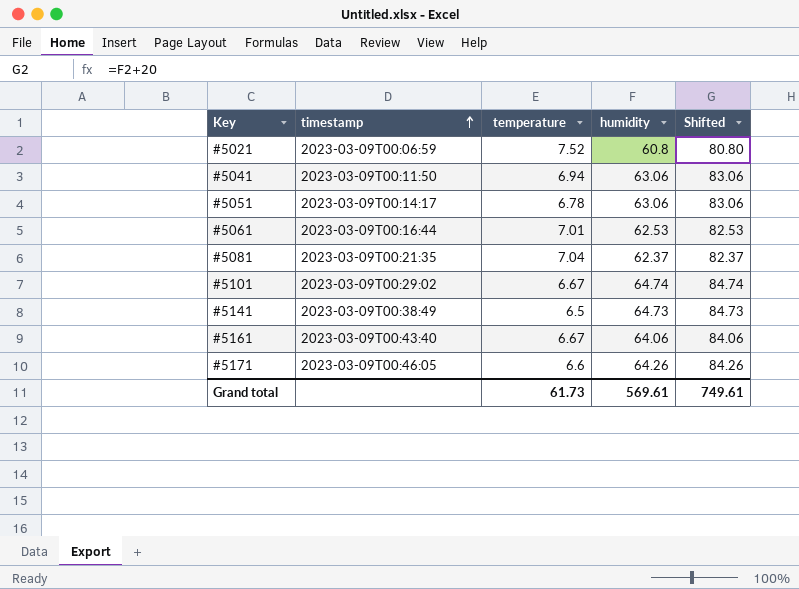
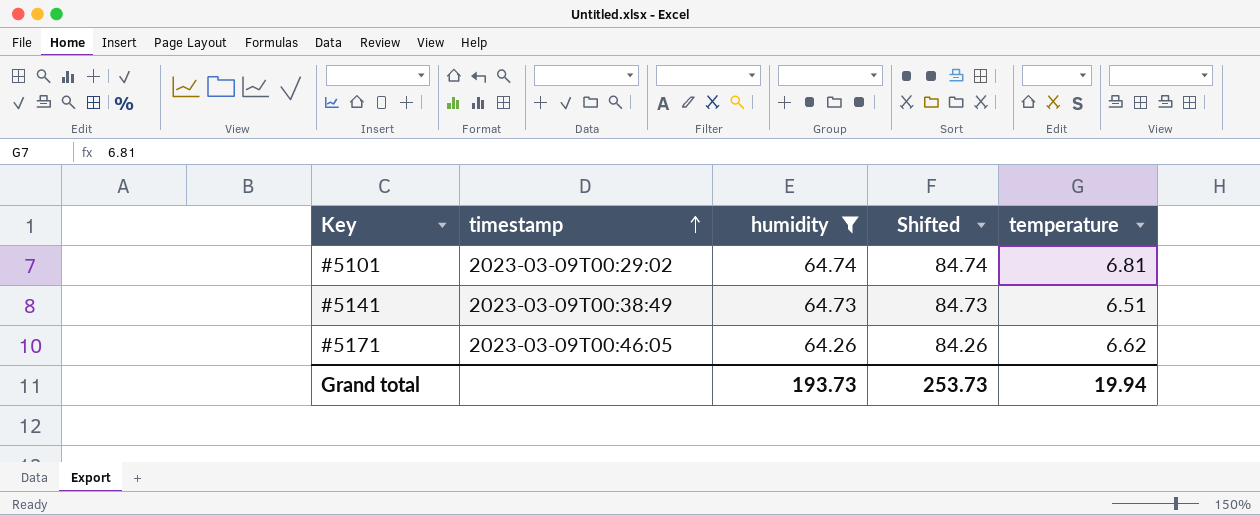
filter: none -> humidity >= 64.26
column temperature | position: 3 -> 5
#5101 | temperature: 6.67 -> 6.81
#5141 | temperature: 6.5 -> 6.51
#5171 | temperature: 6.6 -> 6.62
Grand total | humidity: 569.61 -> 193.73
Grand total | Shifted: 749.61 -> 253.73
Grand total | temperature: 61.73 -> 19.94

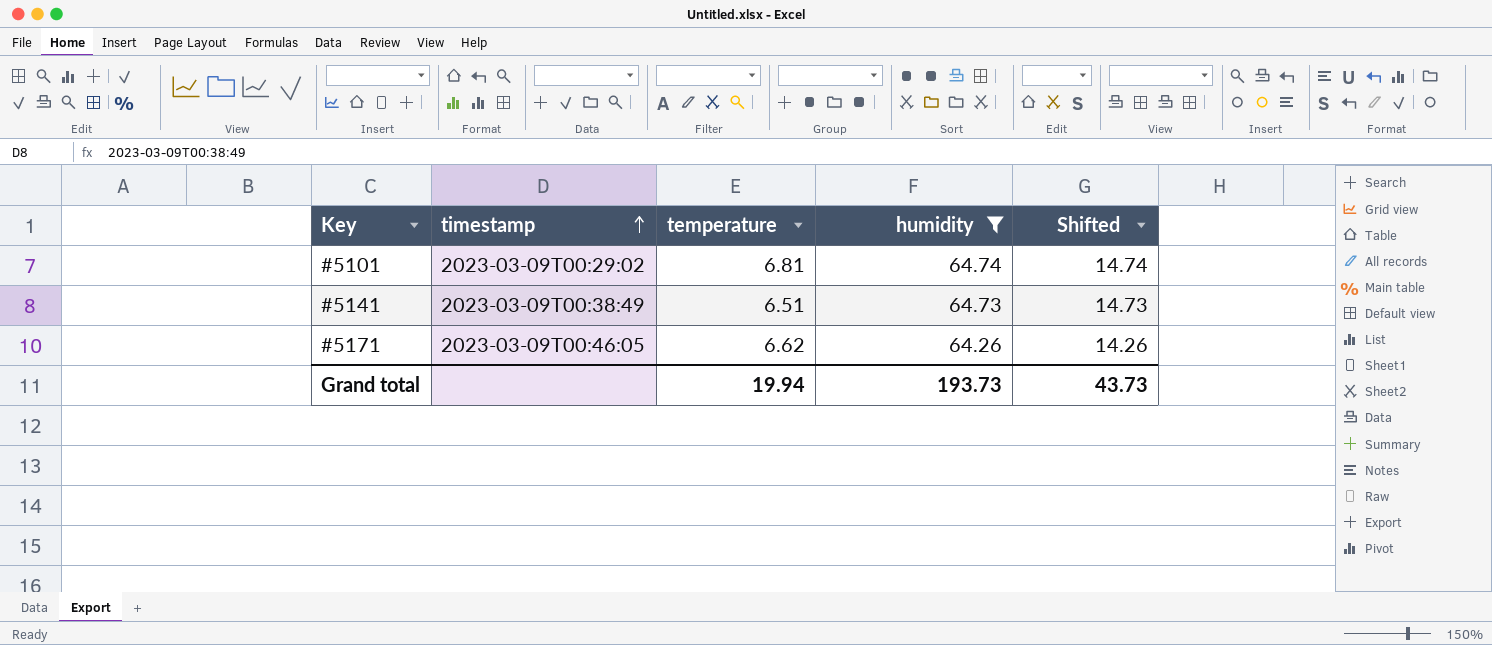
column temperature | position: 5 -> 3
column Shifted | formula: [humidity] + 20 -> [humidity] - 50
Grand total | Shifted: 253.73 -> 43.73

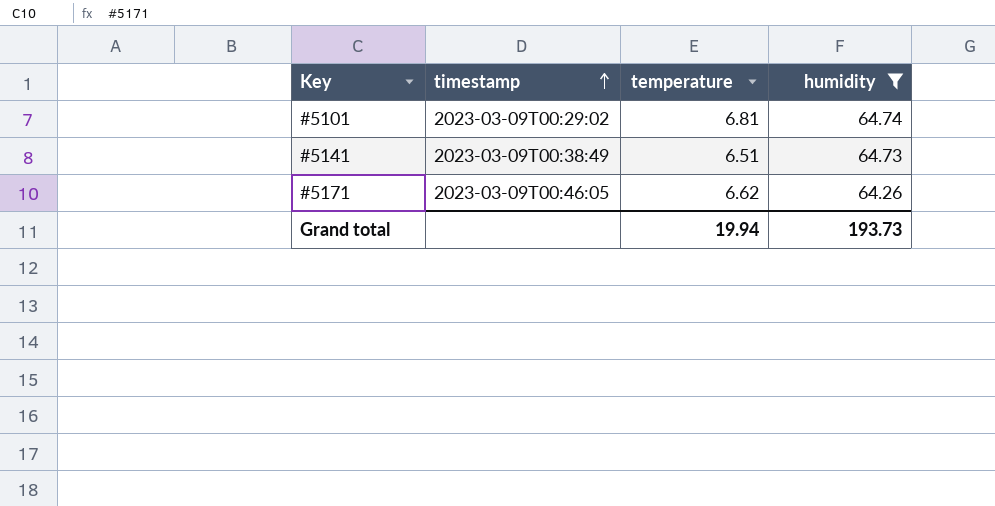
column Shifted | formula: [humidity] - 50 -> none

